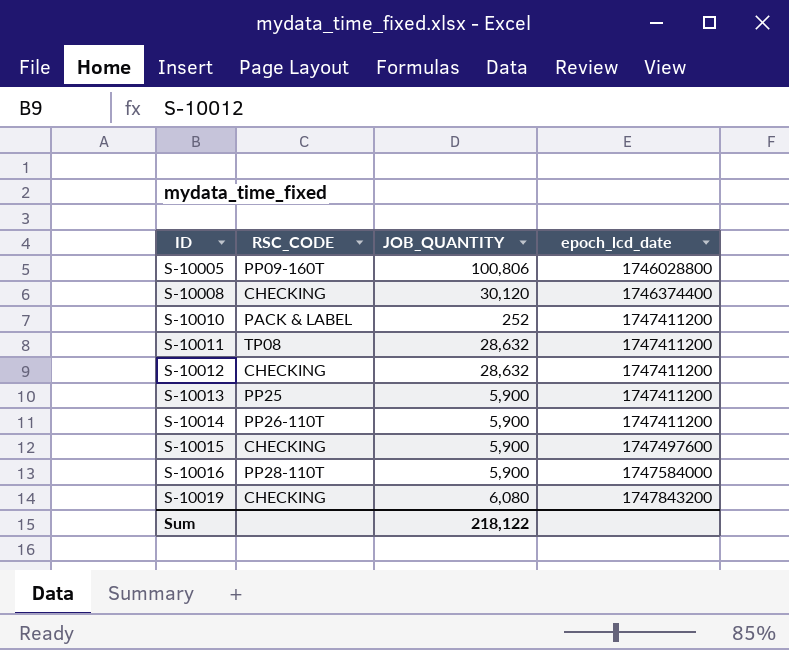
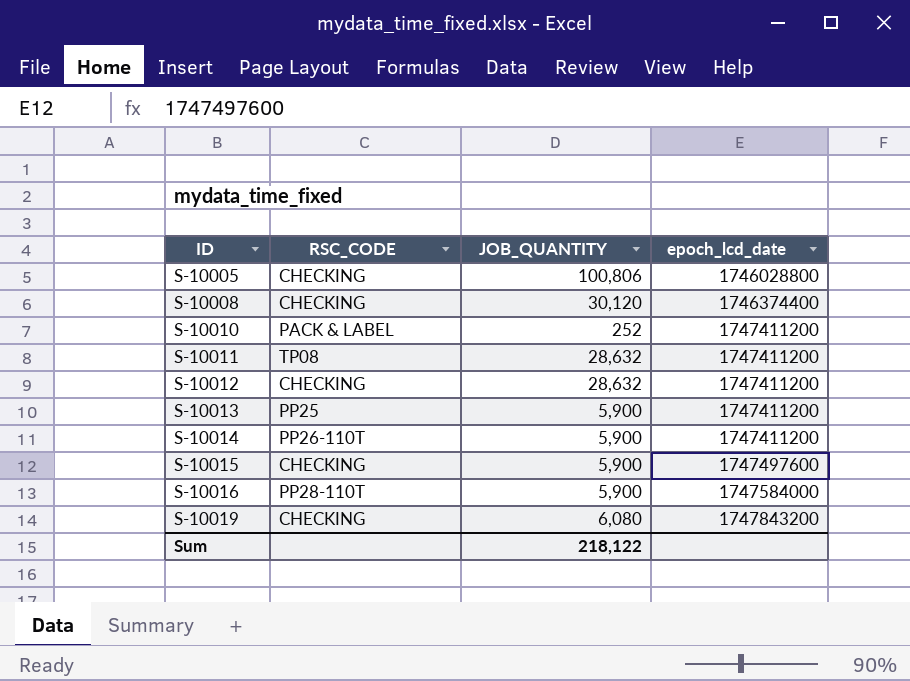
S-10005 | RSC_CODE: PP09-160T -> CHECKING

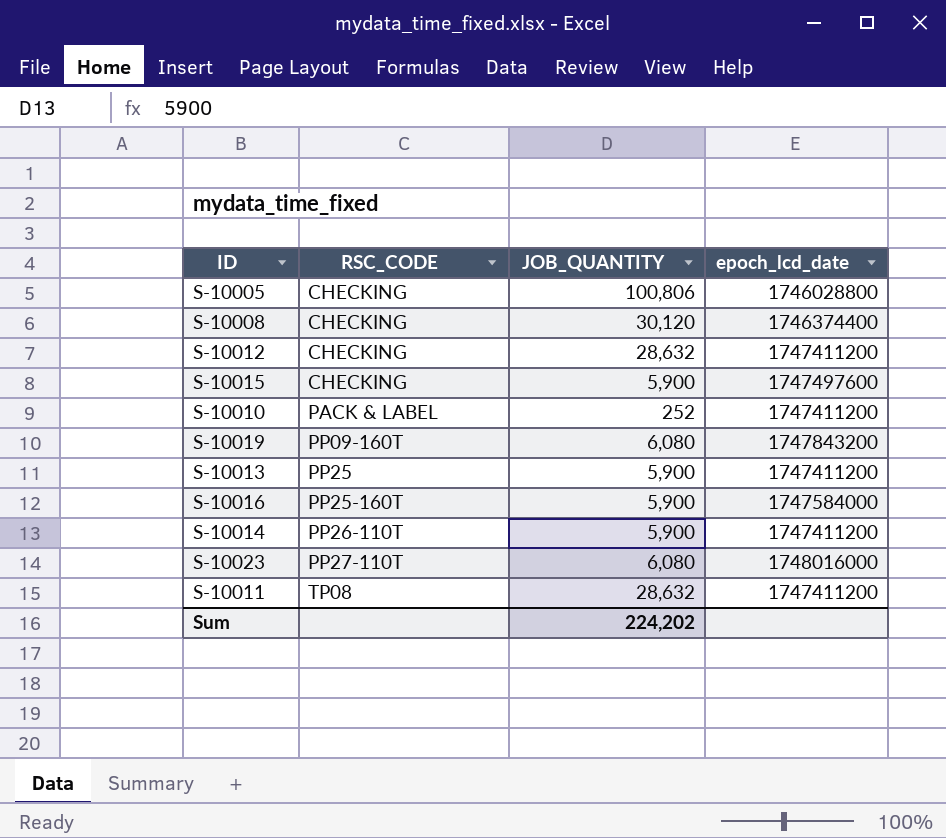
row order: ID ascending -> RSC_CODE ascending
S-10019 | RSC_CODE: CHECKING -> PP09-160T
S-10016 | RSC_CODE: PP28-110T -> PP25-160T
row S-10023: none -> PP27-110T | 6,080 | 1748016000
Sum | JOB_QUANTITY: 218,122 -> 224,202

